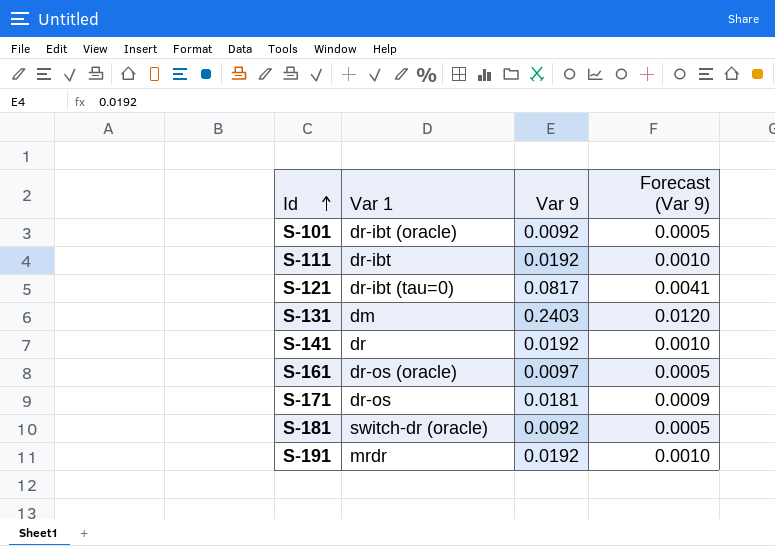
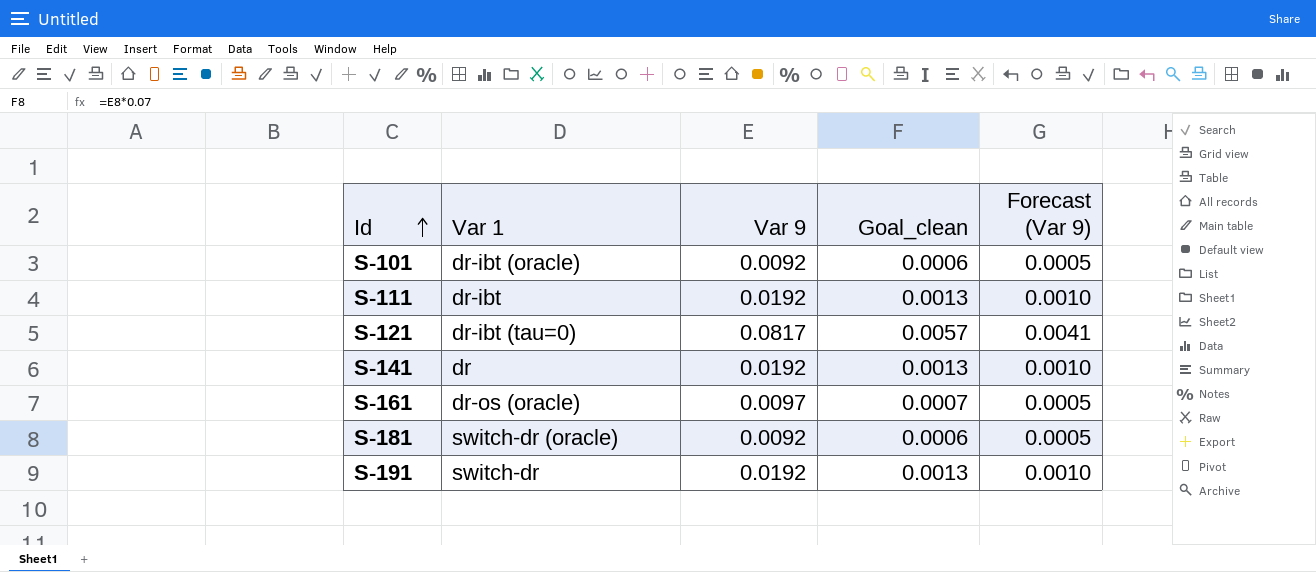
column Goal_clean | formula: none -> [Var 9] * 0.07
row S-131: dm | 0.2403 | 0.0120 -> none
row S-171: dr-os | 0.0181 | 0.0009 -> none
S-191 | Var 1: mrdr -> switch-dr

